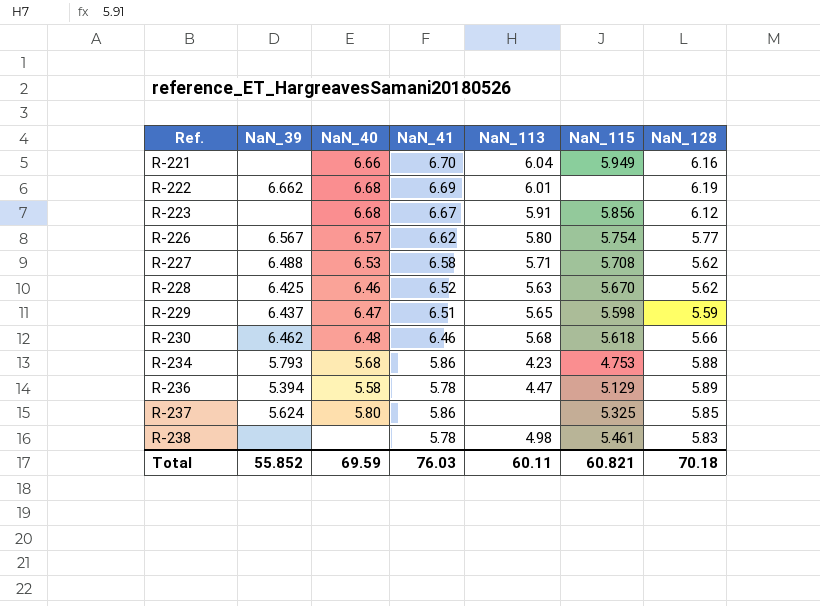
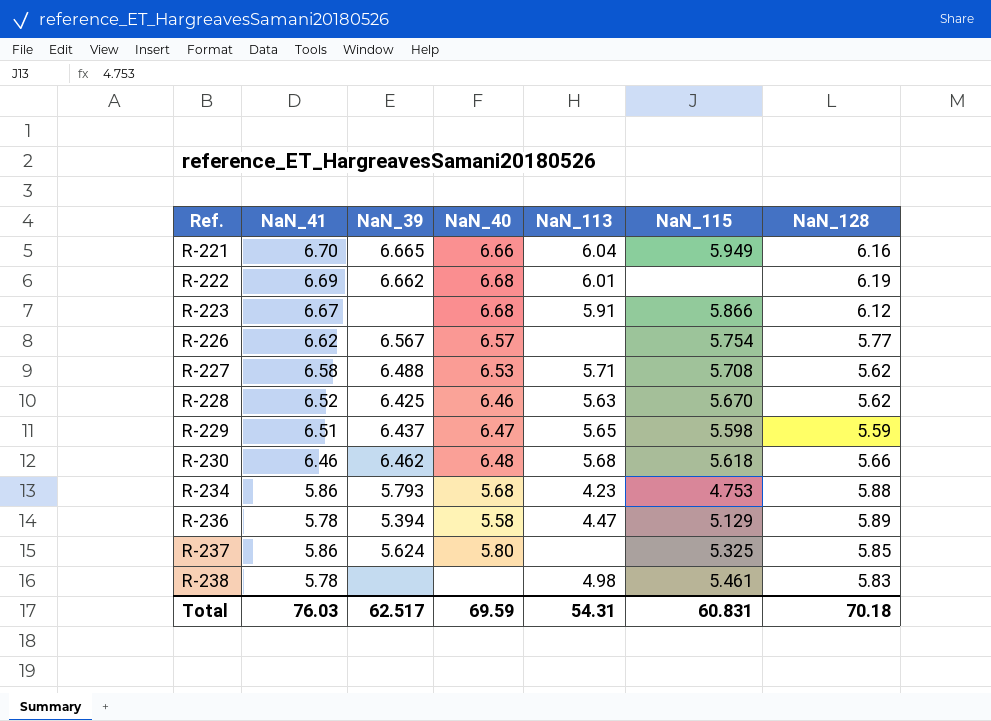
column NaN_41 | position: 4 -> 2
R-221 | NaN_39: none -> 6.665
R-223 | NaN_115: 5.856 -> 5.866
R-226 | NaN_113: 5.80 -> none
Total | NaN_39: 55.852 -> 62.517
Total | NaN_113: 60.11 -> 54.31
Total | NaN_115: 60.821 -> 60.831

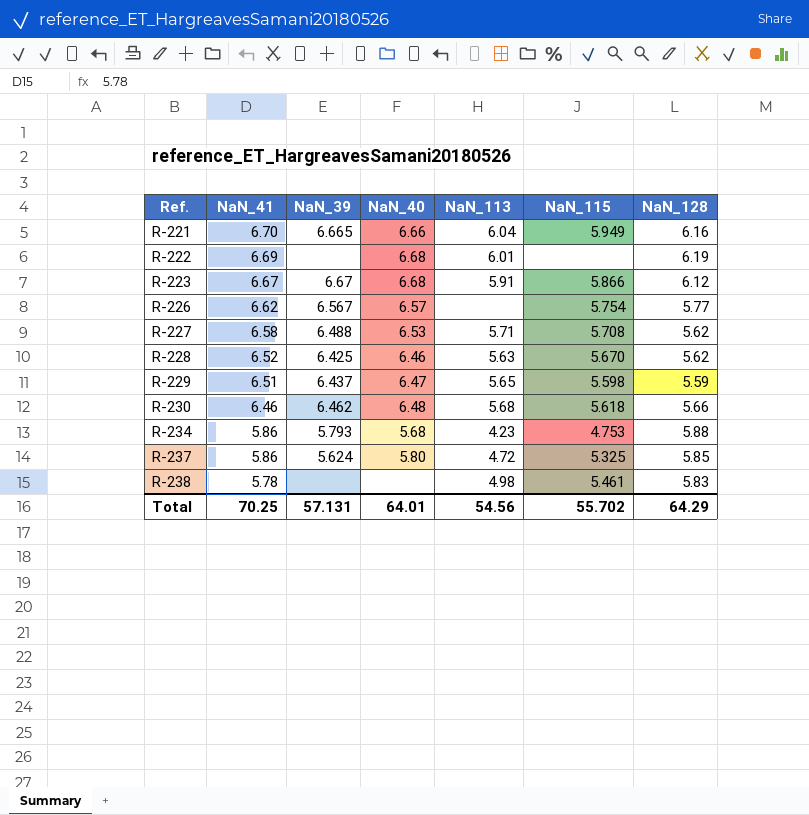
row R-236: 5.78 | 5.394 | 5.58 | 4.47 | 5.129 | 5.89 -> none
R-222 | NaN_39: 6.662 -> none
R-223 | NaN_39: none -> 6.67
R-237 | NaN_113: none -> 4.72
Total | NaN_41: 76.03 -> 70.25
Total | NaN_39: 62.517 -> 57.131
Total | NaN_40: 69.59 -> 64.01
Total | NaN_113: 54.31 -> 54.56
Total | NaN_115: 60.831 -> 55.702
Total | NaN_128: 70.18 -> 64.29

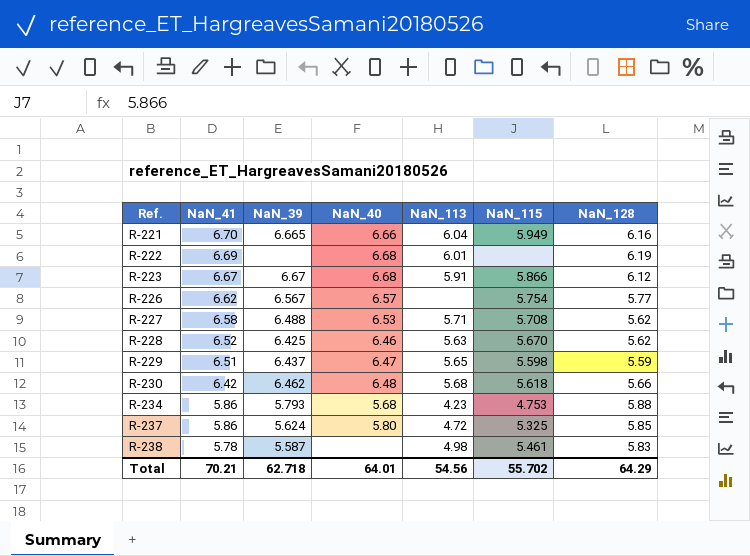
R-230 | NaN_41: 6.46 -> 6.42
R-238 | NaN_39: none -> 5.587
Total | NaN_41: 70.25 -> 70.21
Total | NaN_39: 57.131 -> 62.718

